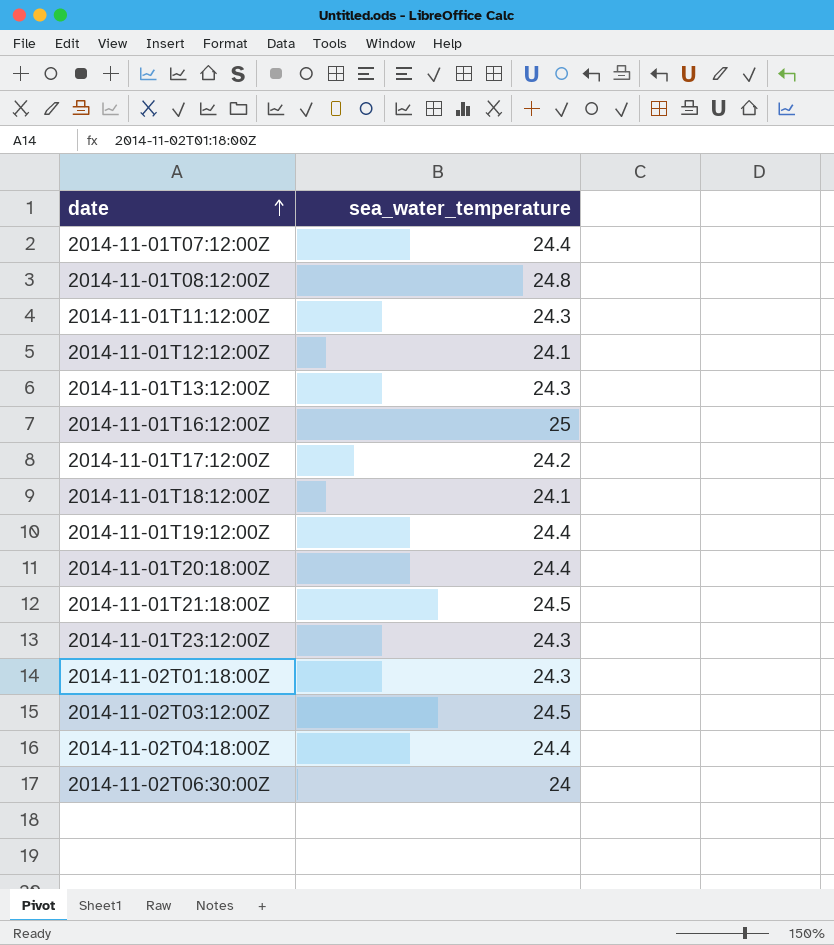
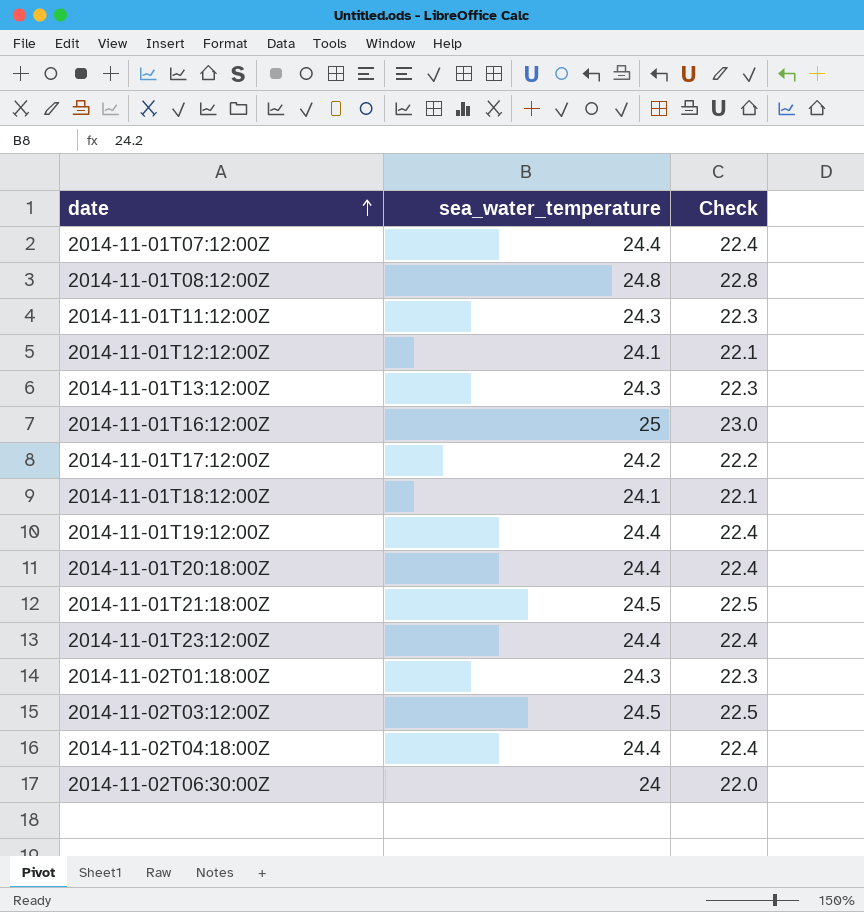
column Check | formula: none -> [sea_water_temperature] - 2
2014-11-01T23:12:00Z | sea_water_temperature: 24.3 -> 24.4

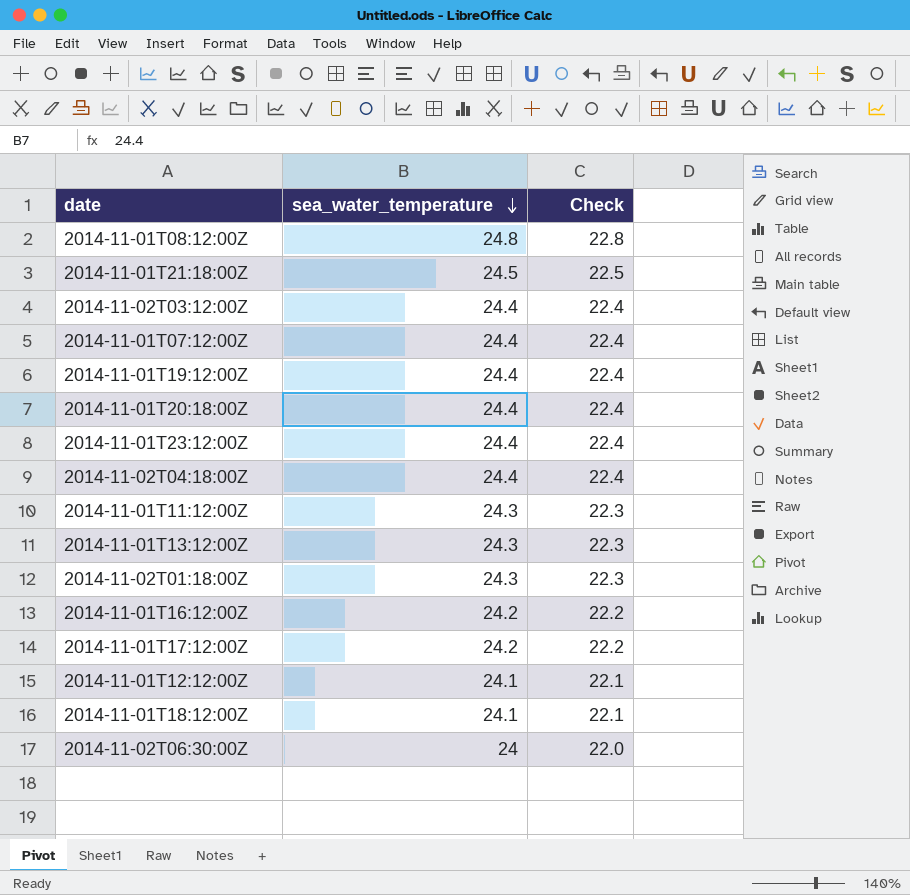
row order: date ascending -> sea_water_temperature descending
2014-11-02T03:12:00Z | sea_water_temperature: 24.5 -> 24.4
2014-11-02T03:12:00Z | Check: 22.5 -> 22.4
2014-11-01T16:12:00Z | sea_water_temperature: 25 -> 24.2
2014-11-01T16:12:00Z | Check: 23.0 -> 22.2

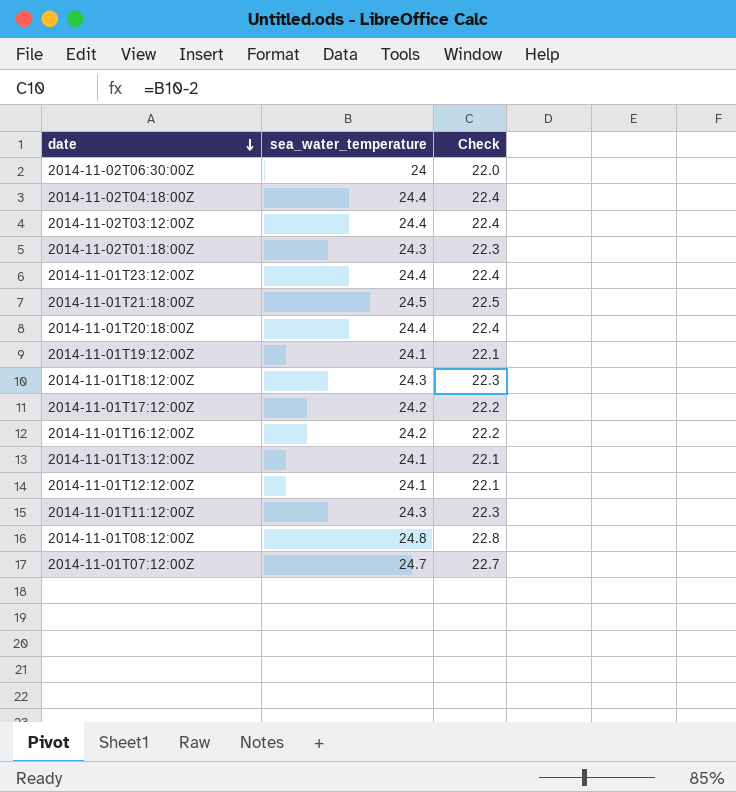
row order: sea_water_temperature descending -> date descending
2014-11-01T19:12:00Z | sea_water_temperature: 24.4 -> 24.1
2014-11-01T19:12:00Z | Check: 22.4 -> 22.1
2014-11-01T18:12:00Z | sea_water_temperature: 24.1 -> 24.3
2014-11-01T18:12:00Z | Check: 22.1 -> 22.3
2014-11-01T13:12:00Z | sea_water_temperature: 24.3 -> 24.1
2014-11-01T13:12:00Z | Check: 22.3 -> 22.1
2014-11-01T07:12:00Z | sea_water_temperature: 24.4 -> 24.7
2014-11-01T07:12:00Z | Check: 22.4 -> 22.7

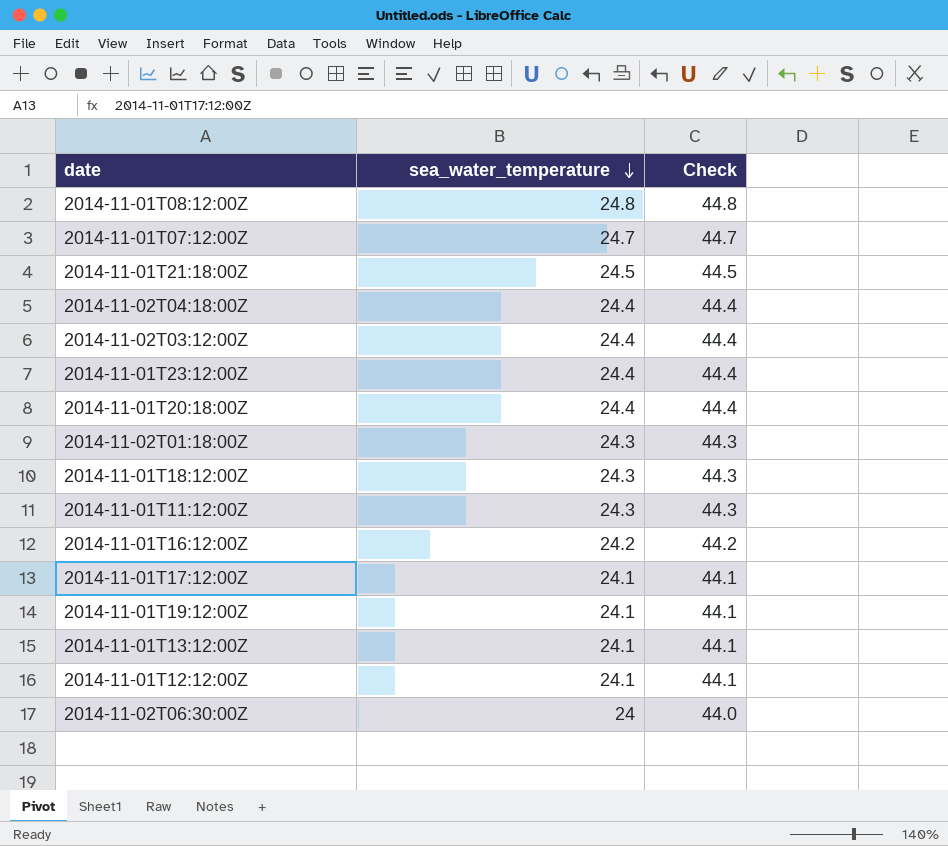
row order: date descending -> sea_water_temperature descending
column Check | formula: [sea_water_temperature] - 2 -> [sea_water_temperature] + 20
2014-11-01T17:12:00Z | sea_water_temperature: 24.2 -> 24.1

